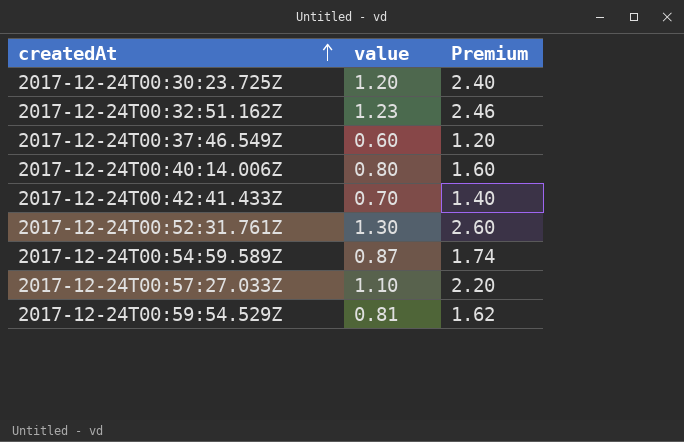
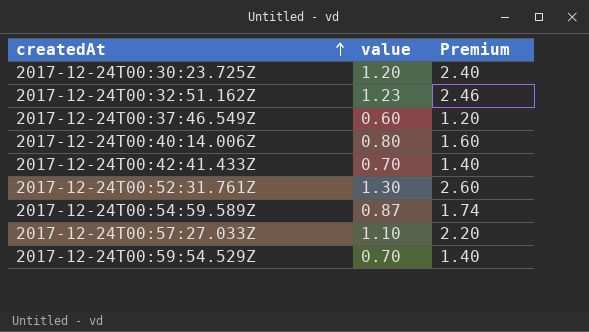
2017-12-24T00:59:54.529Z | value: 0.81 -> 0.70
2017-12-24T00:59:54.529Z | Premium: 1.62 -> 1.40

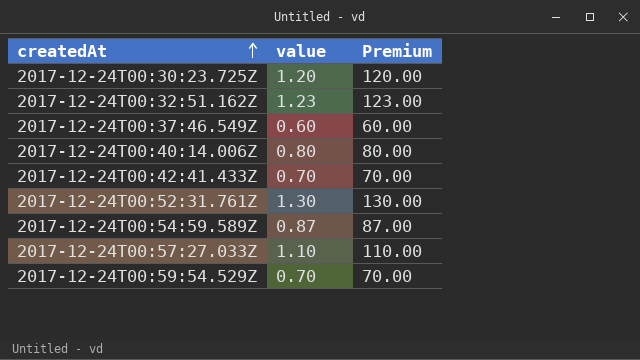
column Premium | formula: [value] * 2 -> [value] * 100

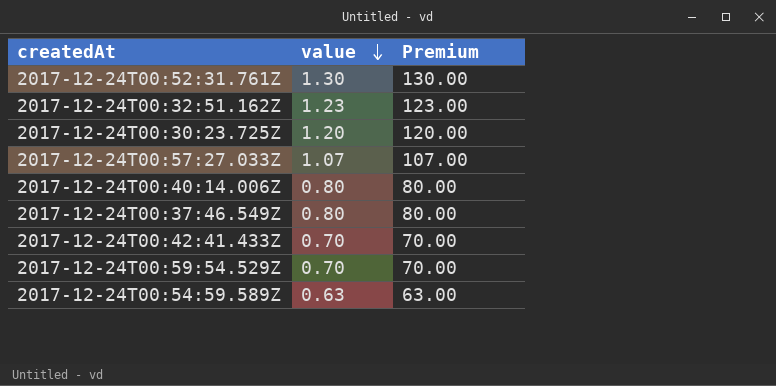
row order: createdAt ascending -> value descending
2017-12-24T00:57:27.033Z | value: 1.10 -> 1.07
2017-12-24T00:57:27.033Z | Premium: 110.00 -> 107.00
2017-12-24T00:37:46.549Z | value: 0.60 -> 0.80
2017-12-24T00:37:46.549Z | Premium: 60.00 -> 80.00
2017-12-24T00:54:59.589Z | value: 0.87 -> 0.63
2017-12-24T00:54:59.589Z | Premium: 87.00 -> 63.00

